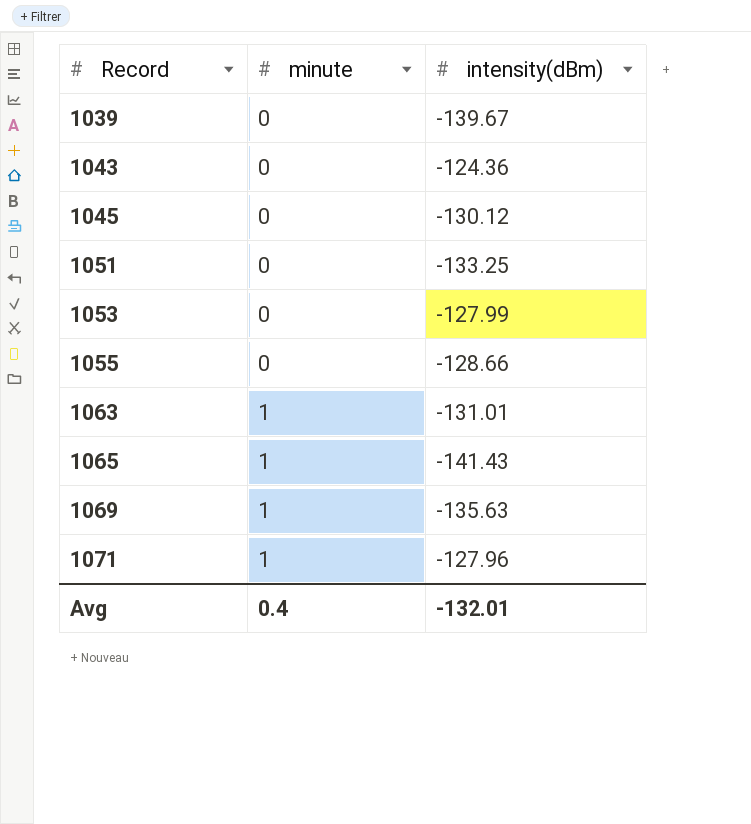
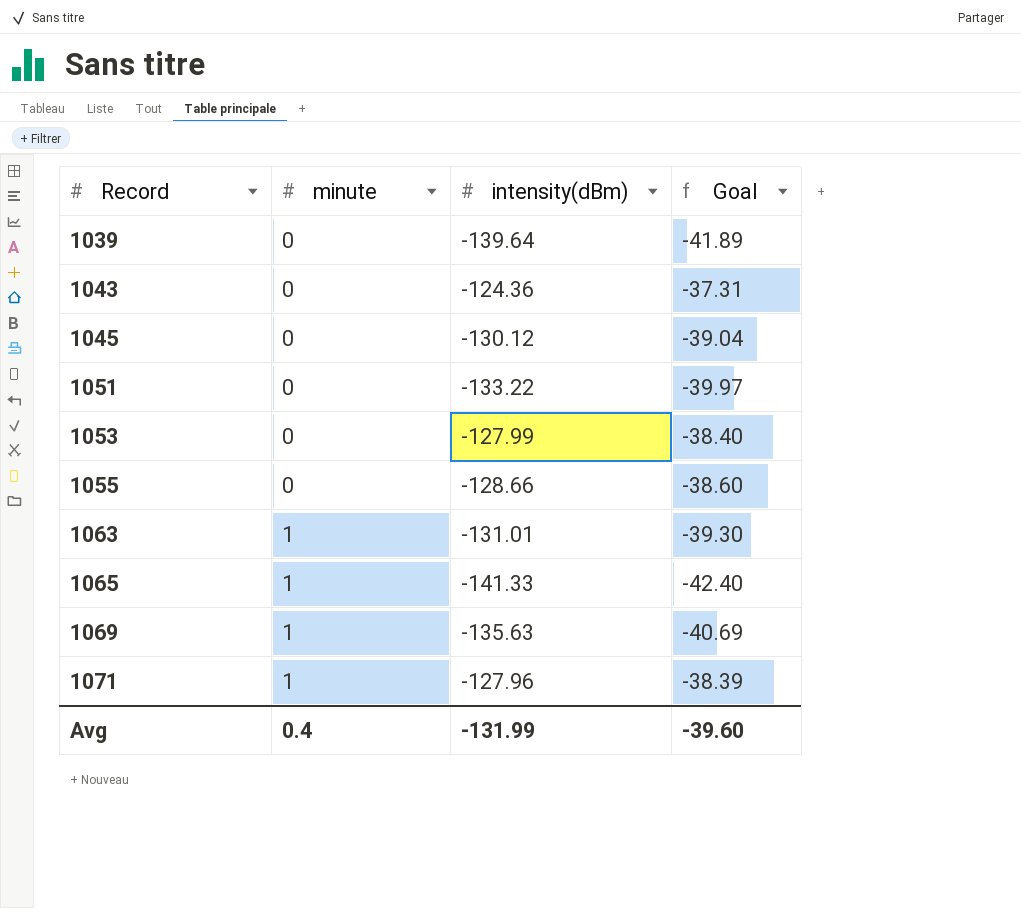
column Goal | formula: none -> [intensity(dBm)] * 0.3
1039 | intensity(dBm): -139.67 -> -139.64
1051 | intensity(dBm): -133.25 -> -133.22
1065 | intensity(dBm): -141.43 -> -141.33
Avg | intensity(dBm): -132.01 -> -131.99

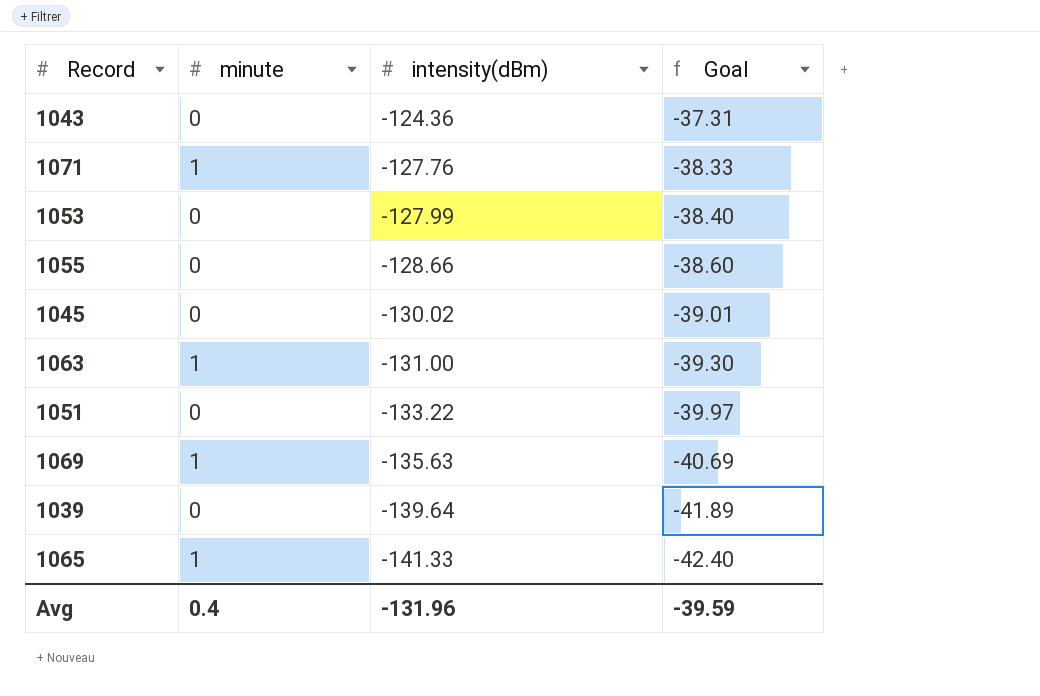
row order: Record ascending -> intensity(dBm) descending
1071 | intensity(dBm): -127.96 -> -127.76
1071 | Goal: -38.39 -> -38.33
1045 | intensity(dBm): -130.12 -> -130.02
1045 | Goal: -39.04 -> -39.01
1063 | intensity(dBm): -131.01 -> -131.00
Avg | intensity(dBm): -131.99 -> -131.96
Avg | Goal: -39.60 -> -39.59

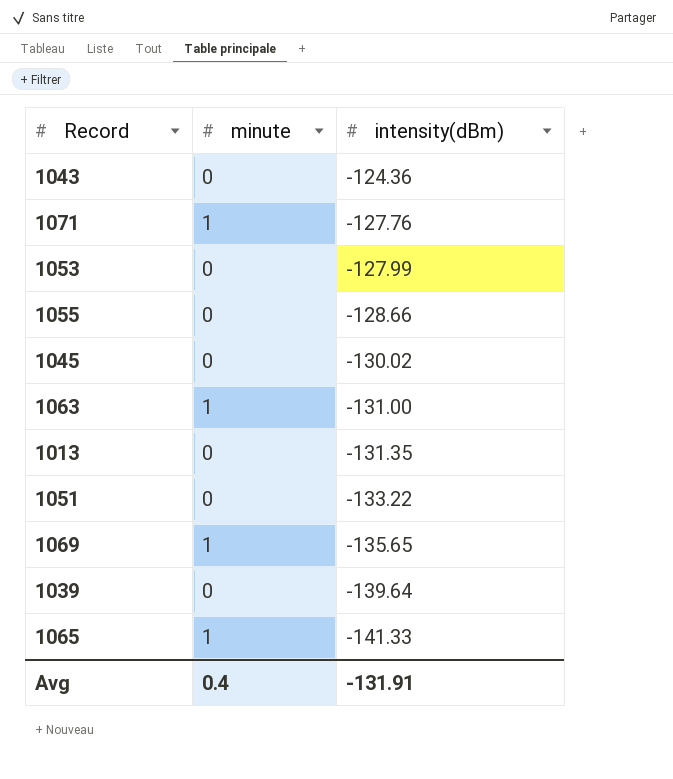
column Goal | formula: [intensity(dBm)] * 0.3 -> none
row 1013: none -> 0 | -131.35
1069 | intensity(dBm): -135.63 -> -135.65
Avg | intensity(dBm): -131.96 -> -131.91

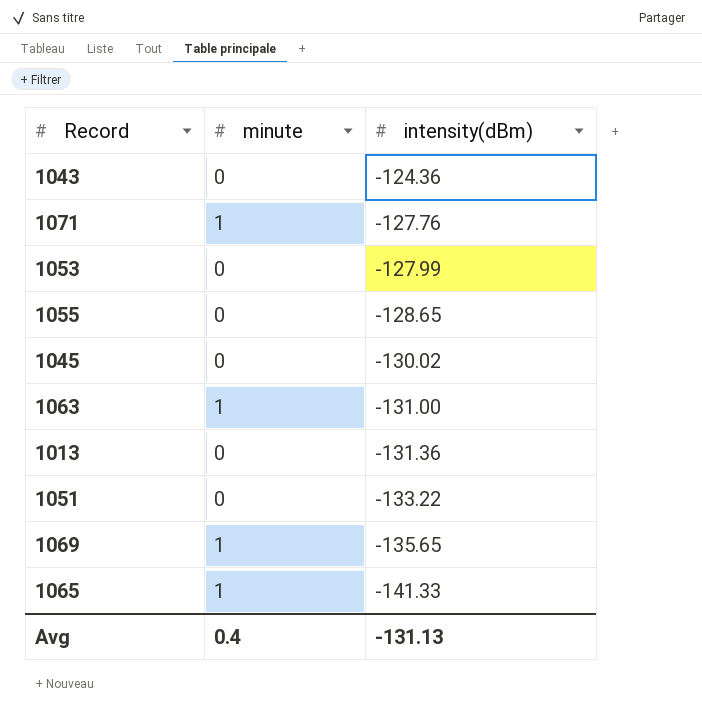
row 1039: 0 | -139.64 -> none
1055 | intensity(dBm): -128.66 -> -128.65
1013 | intensity(dBm): -131.35 -> -131.36
Avg | intensity(dBm): -131.91 -> -131.13

